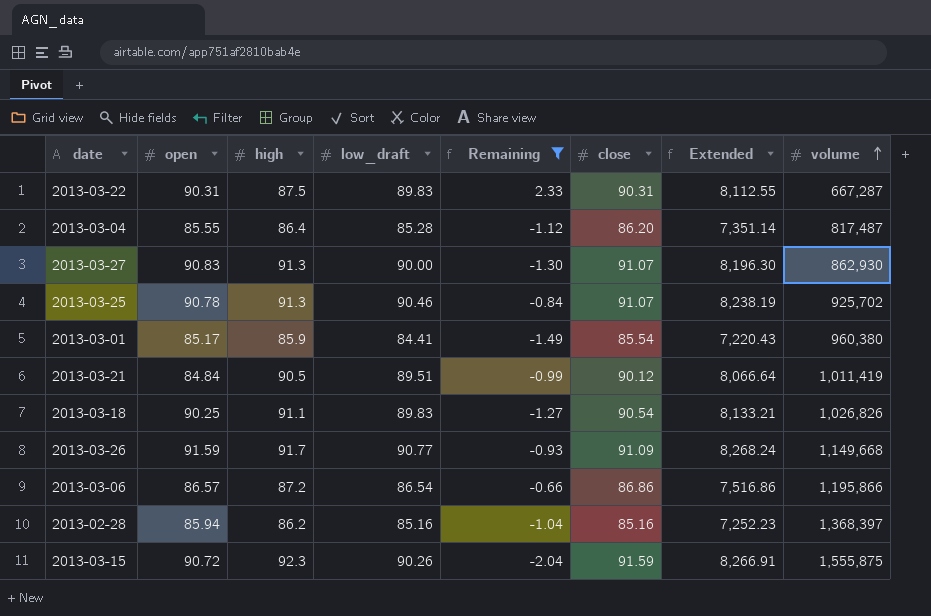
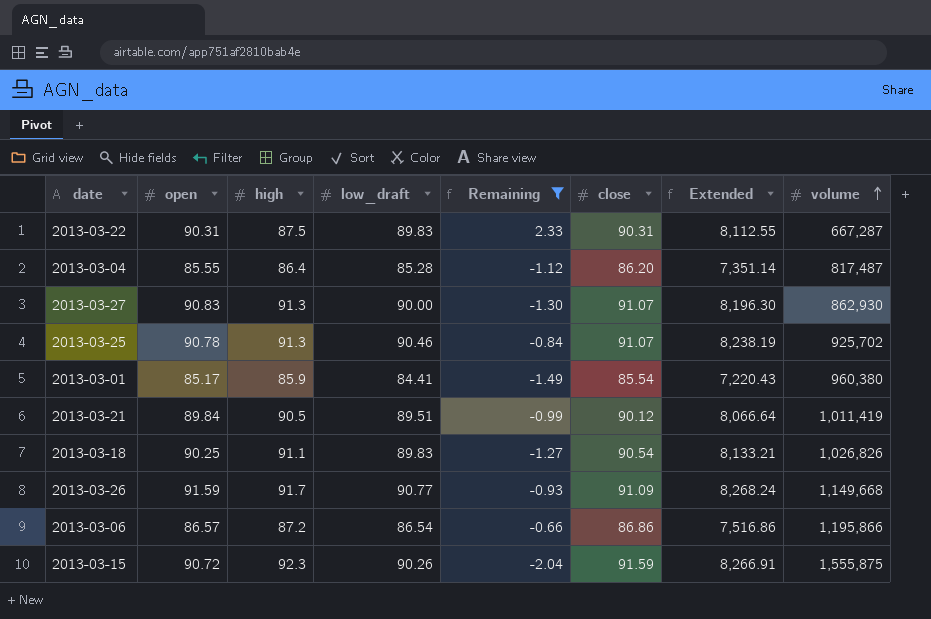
row 2013-02-28: 85.94 | 86.2 | 85.16 | -1.04 | 85.16 | 7,252.23 | 1,368,397 -> none
2013-03-21 | open: 84.84 -> 89.84

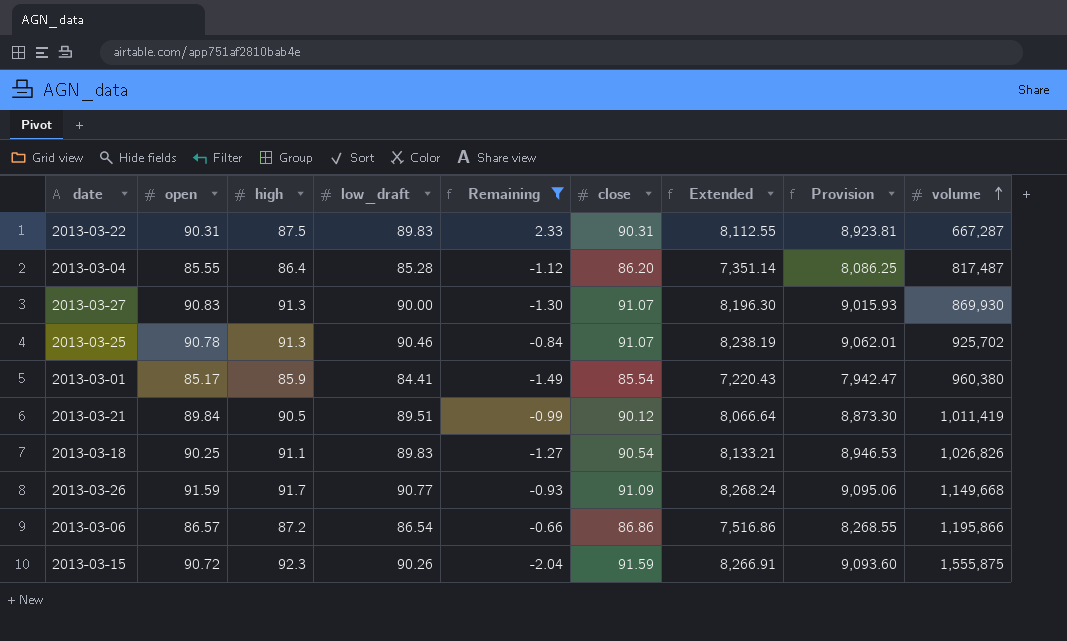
column Provision | formula: none -> [Extended] * 1.1
2013-03-27 | volume: 862,930 -> 869,930

